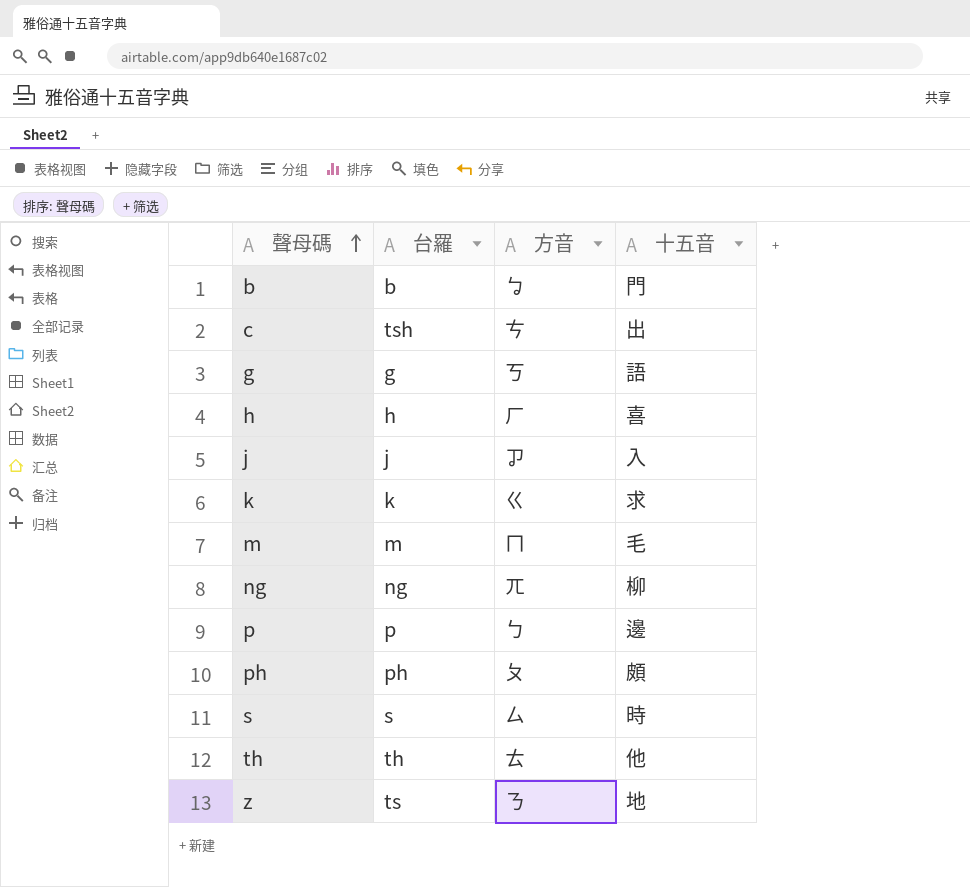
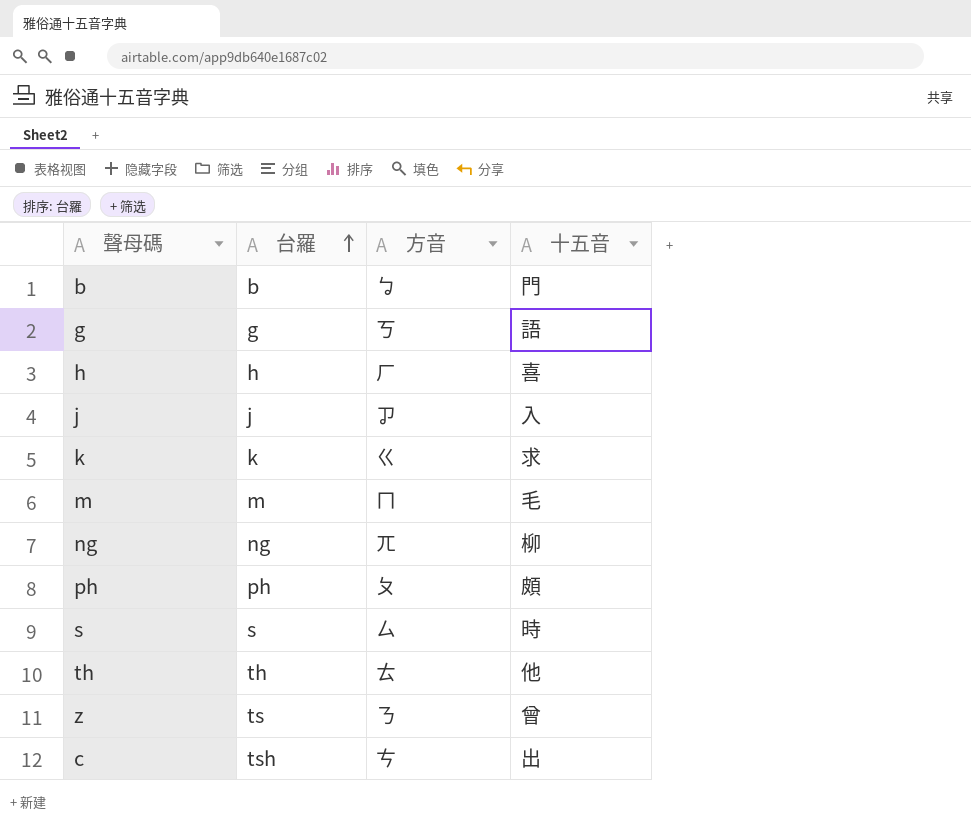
row order: 聲母碼 ascending -> 台羅 ascending
row p: p | ㄅ | 邊 -> none
z | 十五音: 地 -> 曾

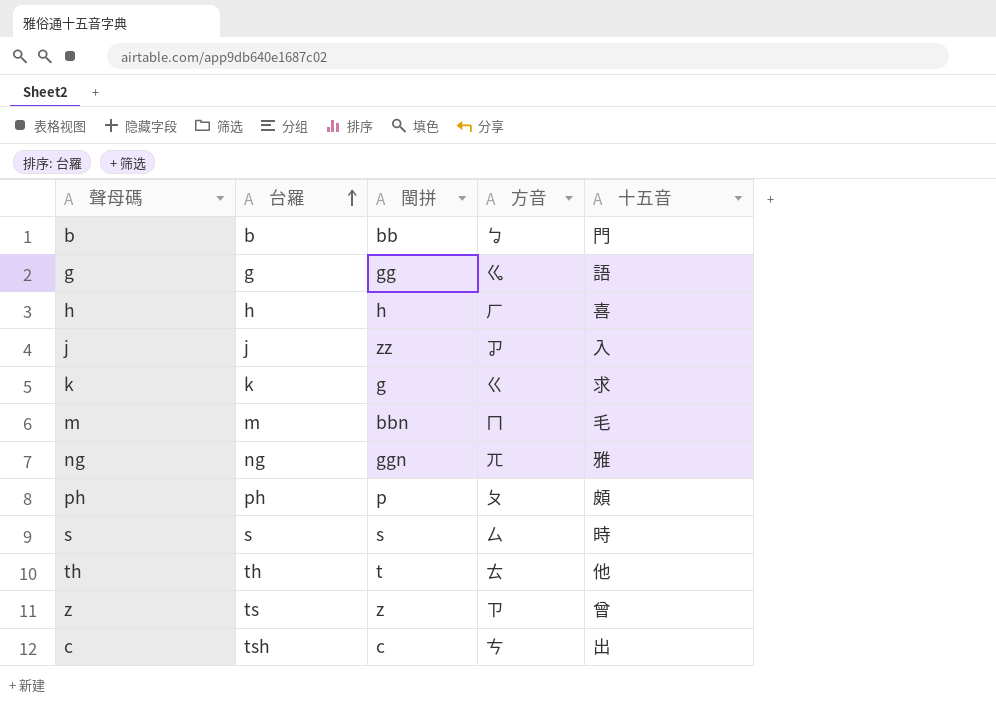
column 閩拼 | position: none -> 3
g | 方音: ㄎ -> ㆣ
ng | 十五音: 柳 -> 雅
z | 方音: ㄋ -> ㄗ

